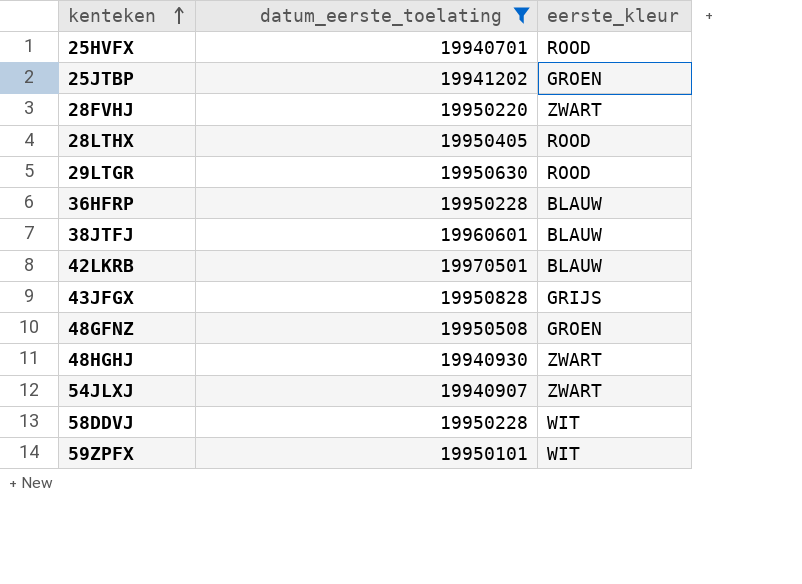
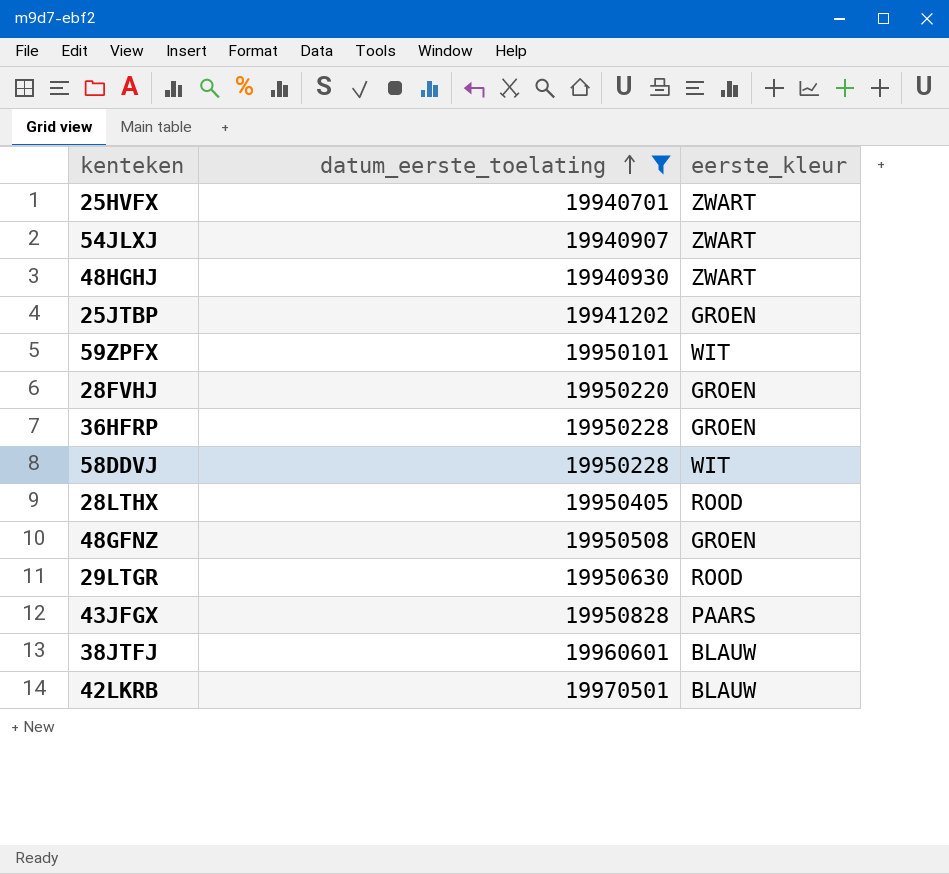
row order: kenteken ascending -> datum_eerste_toelating ascending
25HVFX | eerste_kleur: ROOD -> ZWART
28FVHJ | eerste_kleur: ZWART -> GROEN
36HFRP | eerste_kleur: BLAUW -> GROEN
43JFGX | eerste_kleur: GRIJS -> PAARS

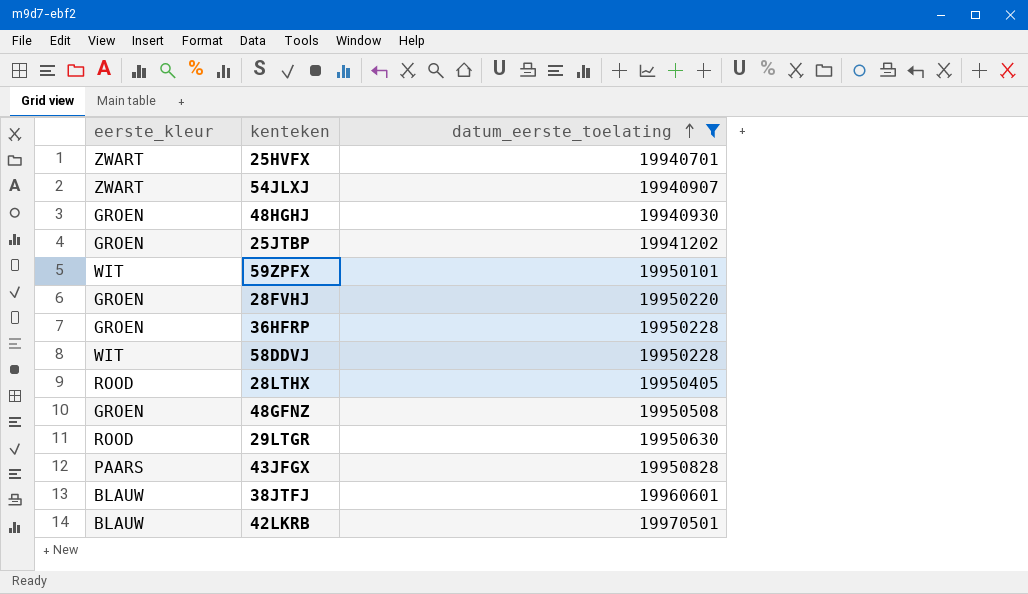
column eerste_kleur | position: 3 -> 1
48HGHJ | eerste_kleur: ZWART -> GROEN

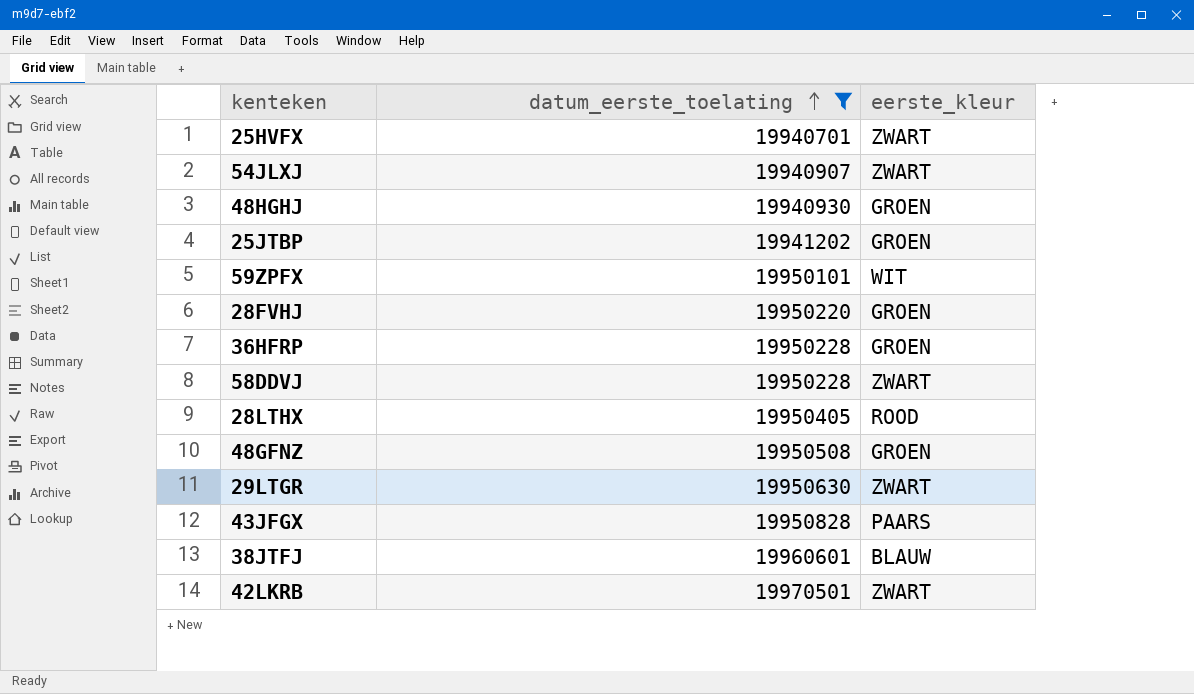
column eerste_kleur | position: 1 -> 3
58DDVJ | eerste_kleur: WIT -> ZWART
29LTGR | eerste_kleur: ROOD -> ZWART
42LKRB | eerste_kleur: BLAUW -> ZWART

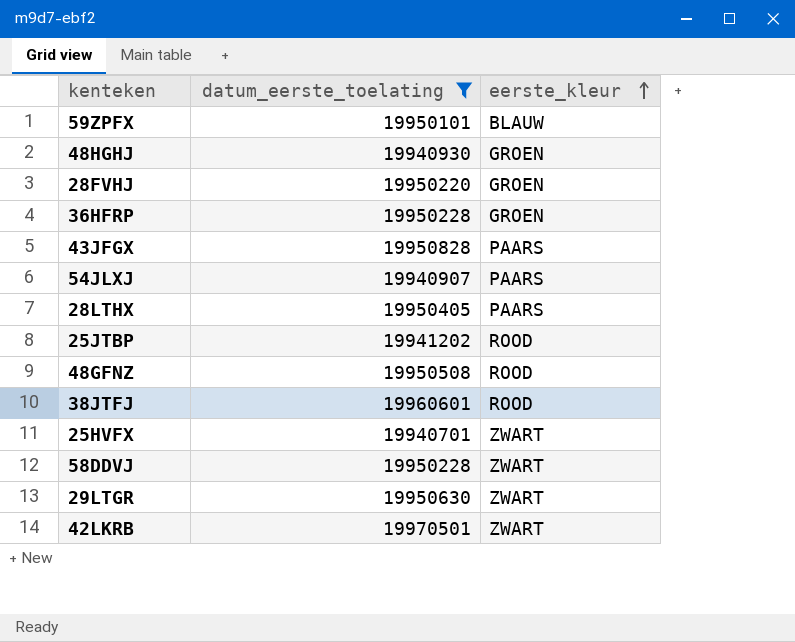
row order: datum_eerste_toelating ascending -> eerste_kleur ascending
59ZPFX | eerste_kleur: WIT -> BLAUW
54JLXJ | eerste_kleur: ZWART -> PAARS
28LTHX | eerste_kleur: ROOD -> PAARS
25JTBP | eerste_kleur: GROEN -> ROOD
48GFNZ | eerste_kleur: GROEN -> ROOD
38JTFJ | eerste_kleur: BLAUW -> ROOD

